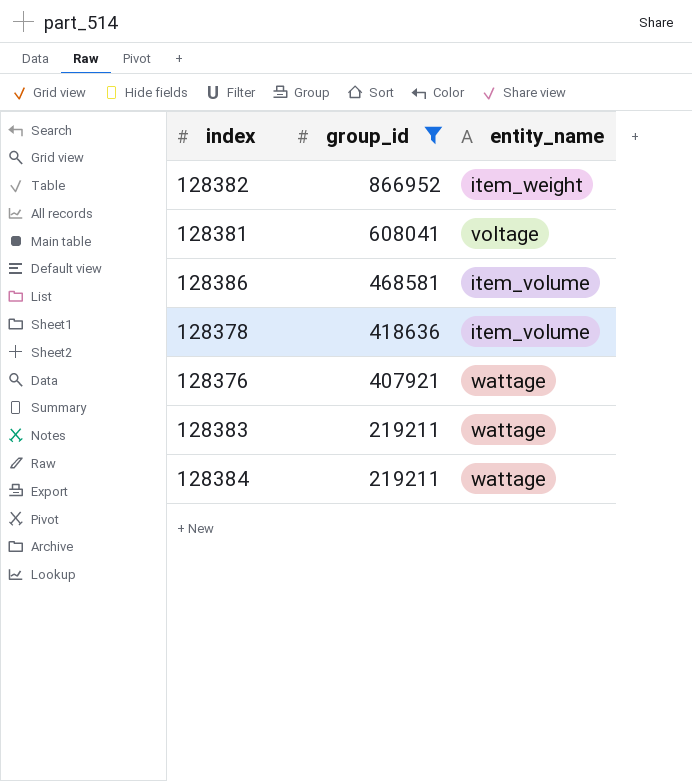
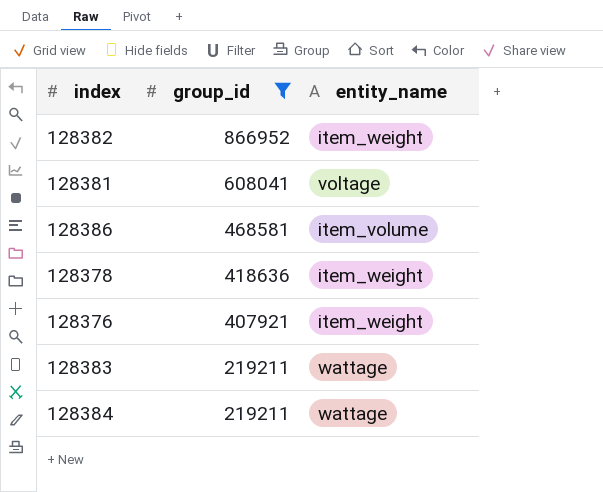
128378 | entity_name: item_volume -> item_weight
128376 | entity_name: wattage -> item_weight

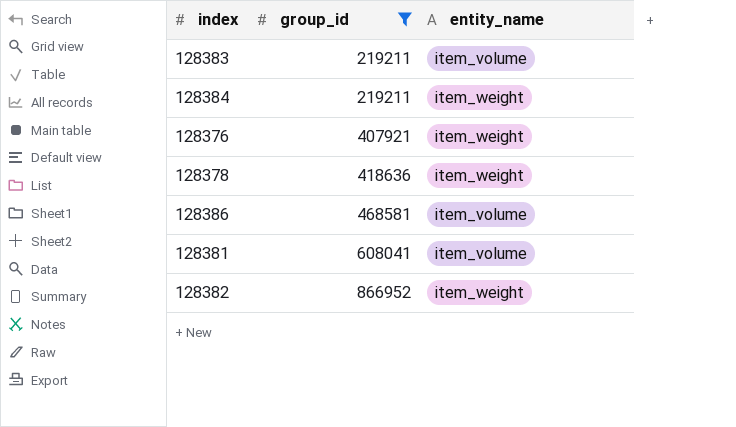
row order: group_id descending -> group_id ascending
128383 | entity_name: wattage -> item_volume
128384 | entity_name: wattage -> item_weight
128381 | entity_name: voltage -> item_volume

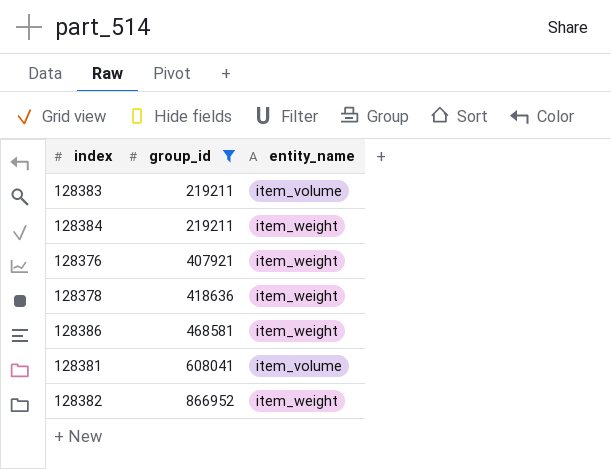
128386 | entity_name: item_volume -> item_weight

